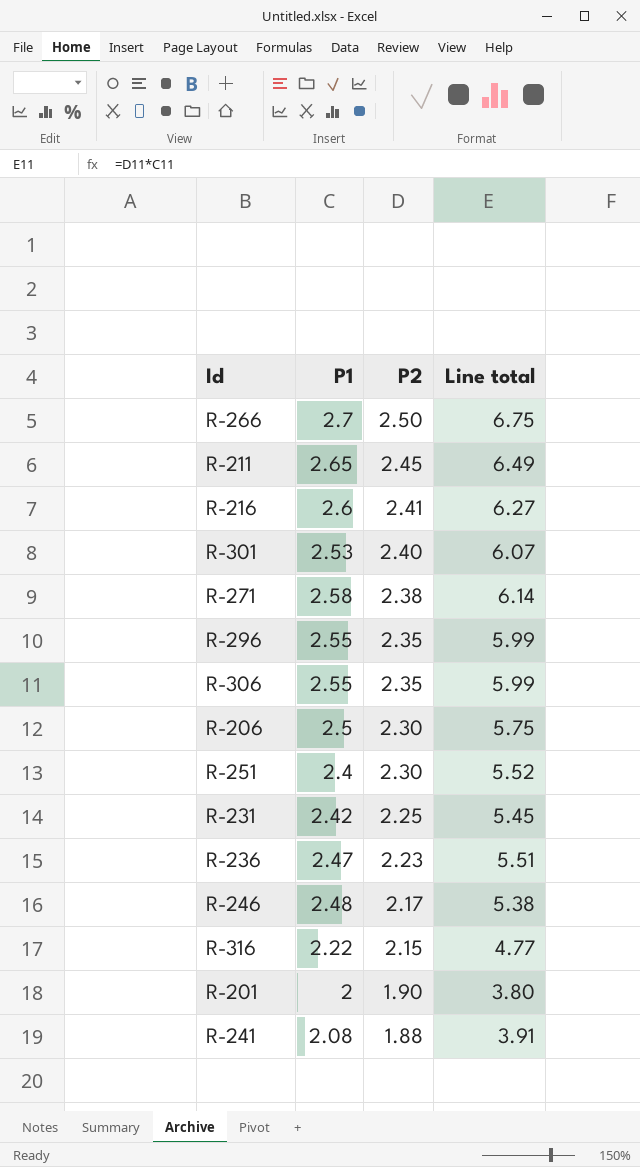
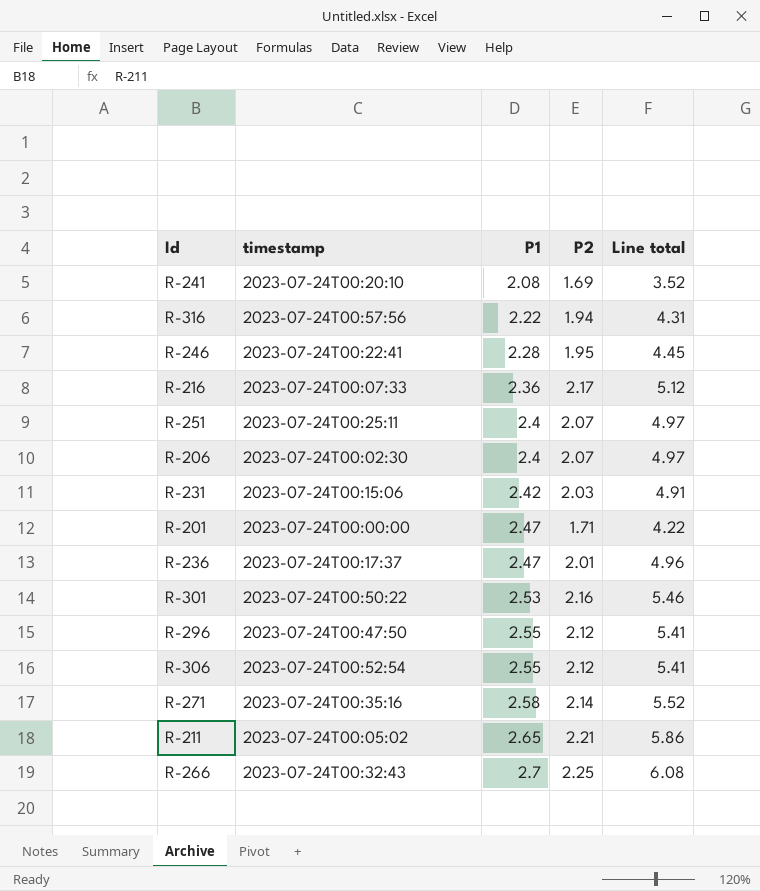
row order: P2 descending -> P1 ascending
column timestamp | position: none -> 2
R-241 | P2: 1.88 -> 1.69
R-241 | Line total: 3.91 -> 3.52
R-316 | P2: 2.15 -> 1.94
R-316 | Line total: 4.77 -> 4.31
R-246 | P1: 2.48 -> 2.28
R-246 | P2: 2.17 -> 1.95
R-246 | Line total: 5.38 -> 4.45
R-216 | P1: 2.6 -> 2.36
R-216 | P2: 2.41 -> 2.17
R-216 | Line total: 6.27 -> 5.12
R-251 | P2: 2.30 -> 2.07
R-251 | Line total: 5.52 -> 4.97
R-206 | P1: 2.5 -> 2.4
R-206 | P2: 2.30 -> 2.07
R-206 | Line total: 5.75 -> 4.97
R-231 | P2: 2.25 -> 2.03
R-231 | Line total: 5.45 -> 4.91
R-201 | P1: 2 -> 2.47
R-201 | P2: 1.90 -> 1.71
R-201 | Line total: 3.80 -> 4.22
R-236 | P2: 2.23 -> 2.01
R-236 | Line total: 5.51 -> 4.96
R-301 | P2: 2.40 -> 2.16
R-301 | Line total: 6.07 -> 5.46
R-296 | P2: 2.35 -> 2.12
R-296 | Line total: 5.99 -> 5.41
R-306 | P2: 2.35 -> 2.12
R-306 | Line total: 5.99 -> 5.41
R-271 | P2: 2.38 -> 2.14
R-271 | Line total: 6.14 -> 5.52
R-211 | P2: 2.45 -> 2.21
R-211 | Line total: 6.49 -> 5.86
R-266 | P2: 2.50 -> 2.25
R-266 | Line total: 6.75 -> 6.08

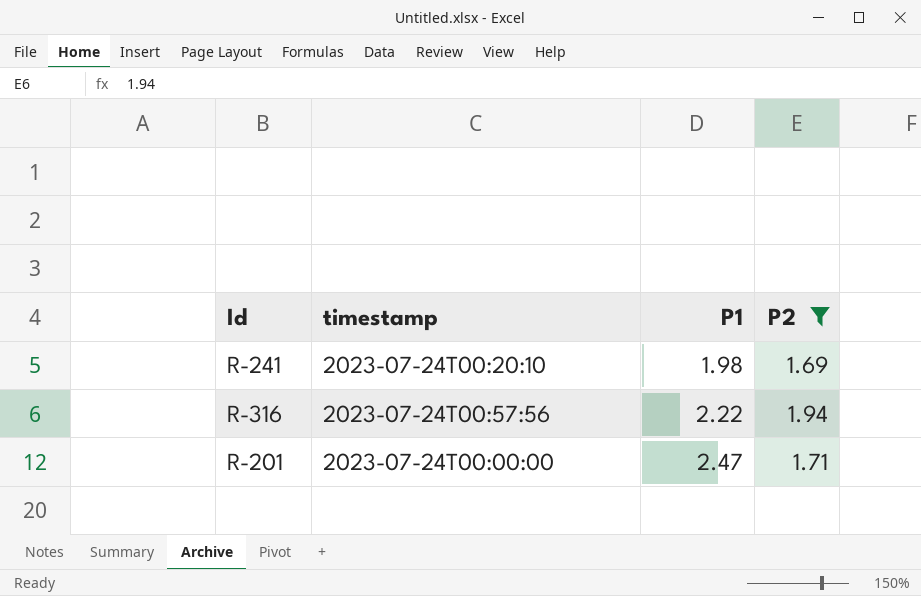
filter: none -> P2 <= 1.94
column Line total | formula: [P1] * [P2] -> none
R-241 | P1: 2.08 -> 1.98

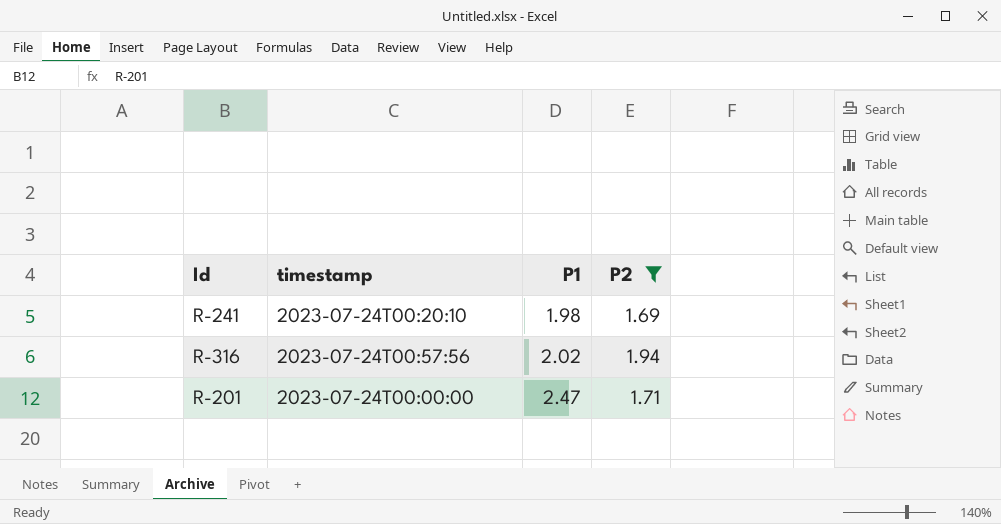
R-316 | P1: 2.22 -> 2.02

